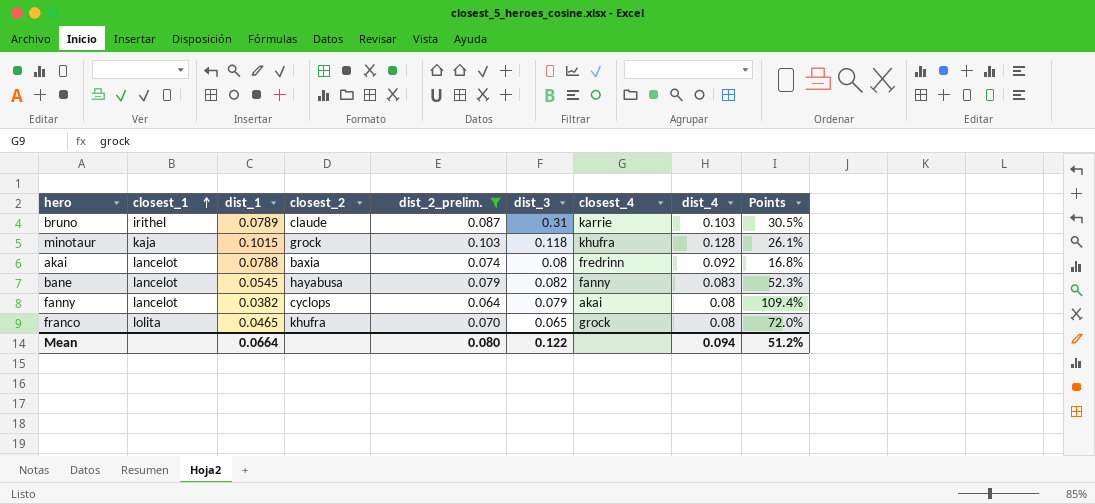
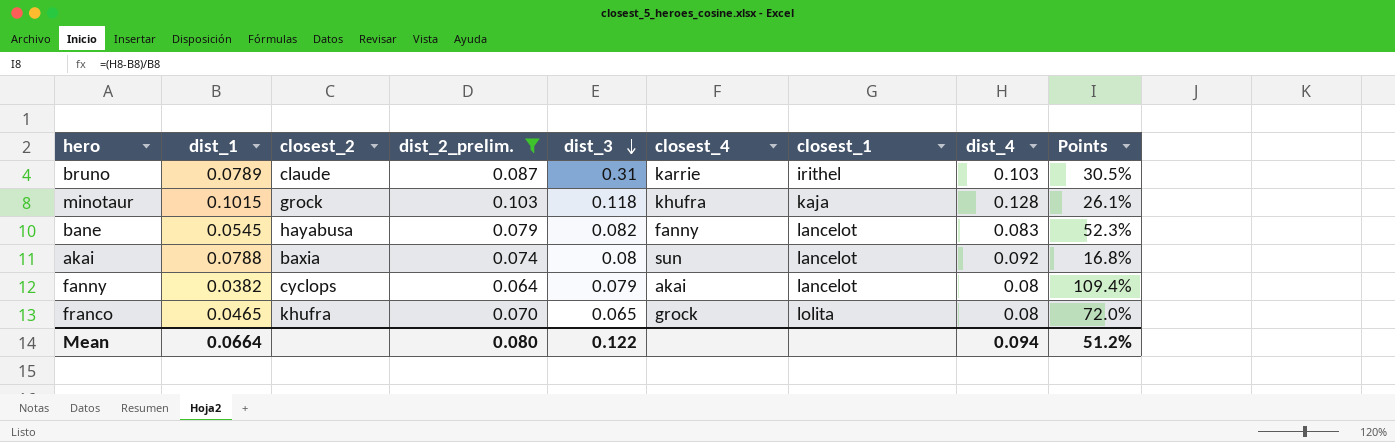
row order: closest_1 ascending -> dist_3 descending
column closest_1 | position: 2 -> 7
akai | closest_4: fredrinn -> sun

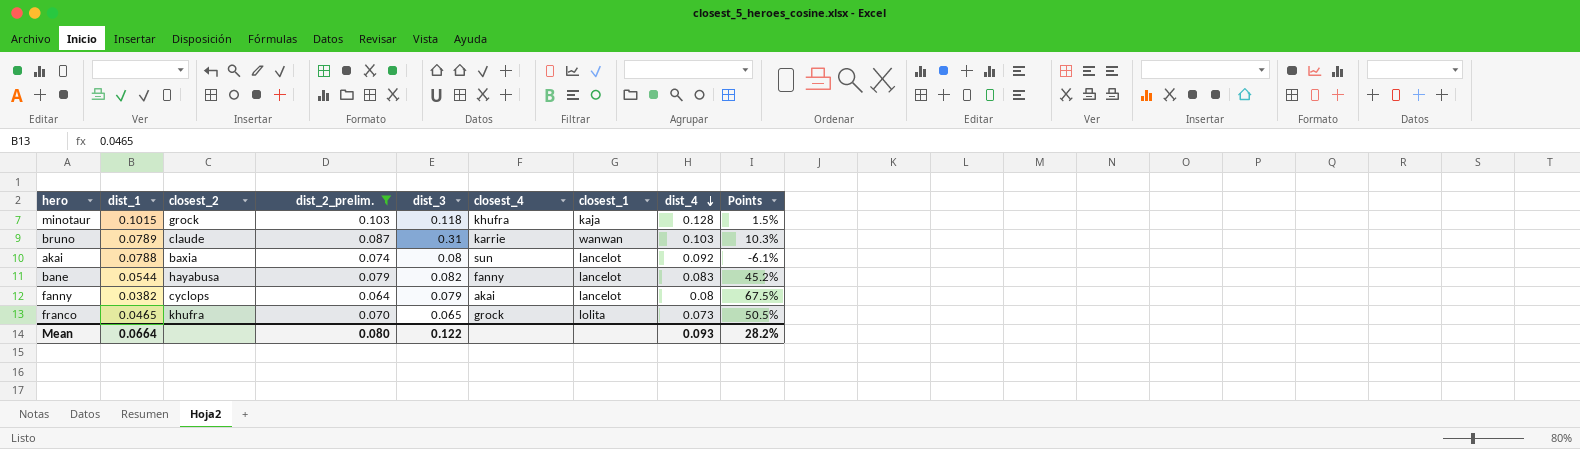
row order: dist_3 descending -> dist_4 descending
column Points | formula: ([dist_4] - [dist_1]) / [dist_1] -> ([dist_2_prelim.] - [dist_1]) / [dist_1]
bruno | closest_1: irithel -> wanwan
bane | dist_1: 0.0545 -> 0.0544
franco | dist_4: 0.08 -> 0.073
Mean | dist_4: 0.094 -> 0.093
Mean | Points: 51.2% -> 28.2%

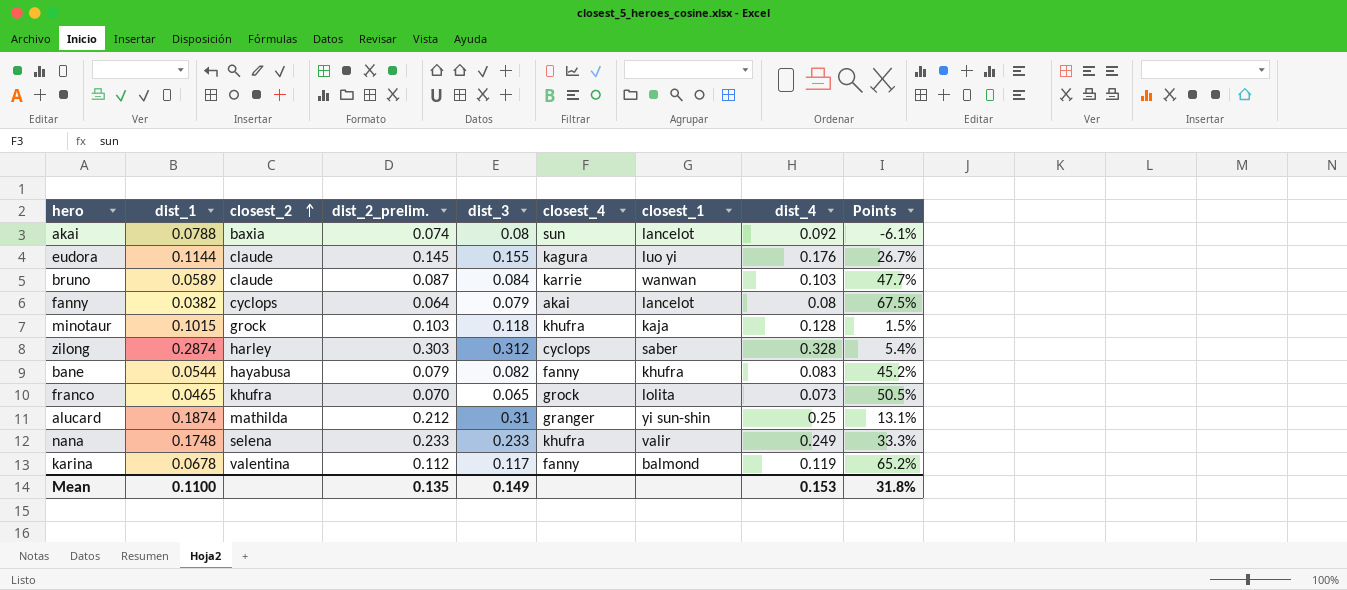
filter: dist_2_prelim. <= 0.103 -> none
row order: dist_4 descending -> closest_2 ascending
bruno | dist_1: 0.0789 -> 0.0589
bruno | dist_3: 0.31 -> 0.084
bruno | Points: 10.3% -> 47.7%
bane | closest_1: lancelot -> khufra
Mean | dist_1: 0.0664 -> 0.1100
Mean | dist_2_prelim.: 0.080 -> 0.135
Mean | dist_3: 0.122 -> 0.149
Mean | dist_4: 0.093 -> 0.153
Mean | Points: 28.2% -> 31.8%

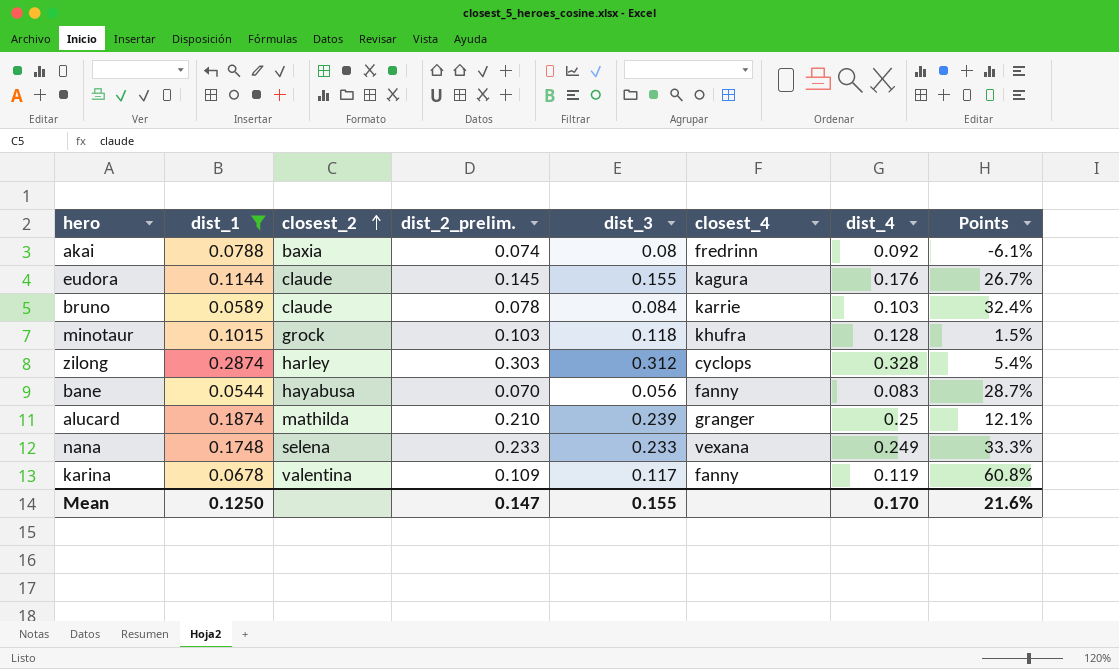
filter: none -> dist_1 >= 0.0544
column closest_1 | position: 7 -> none
akai | closest_4: sun -> fredrinn
bruno | dist_2_prelim.: 0.087 -> 0.078
bruno | Points: 47.7% -> 32.4%
bane | dist_2_prelim.: 0.079 -> 0.070
bane | dist_3: 0.082 -> 0.056
bane | Points: 45.2% -> 28.7%
alucard | dist_2_prelim.: 0.212 -> 0.210
alucard | dist_3: 0.31 -> 0.239
alucard | Points: 13.1% -> 12.1%
nana | closest_4: khufra -> vexana
karina | dist_2_prelim.: 0.112 -> 0.109
karina | Points: 65.2% -> 60.8%
Mean | dist_1: 0.1100 -> 0.1250
Mean | dist_2_prelim.: 0.135 -> 0.147
Mean | dist_3: 0.149 -> 0.155
Mean | dist_4: 0.153 -> 0.170
Mean | Points: 31.8% -> 21.6%

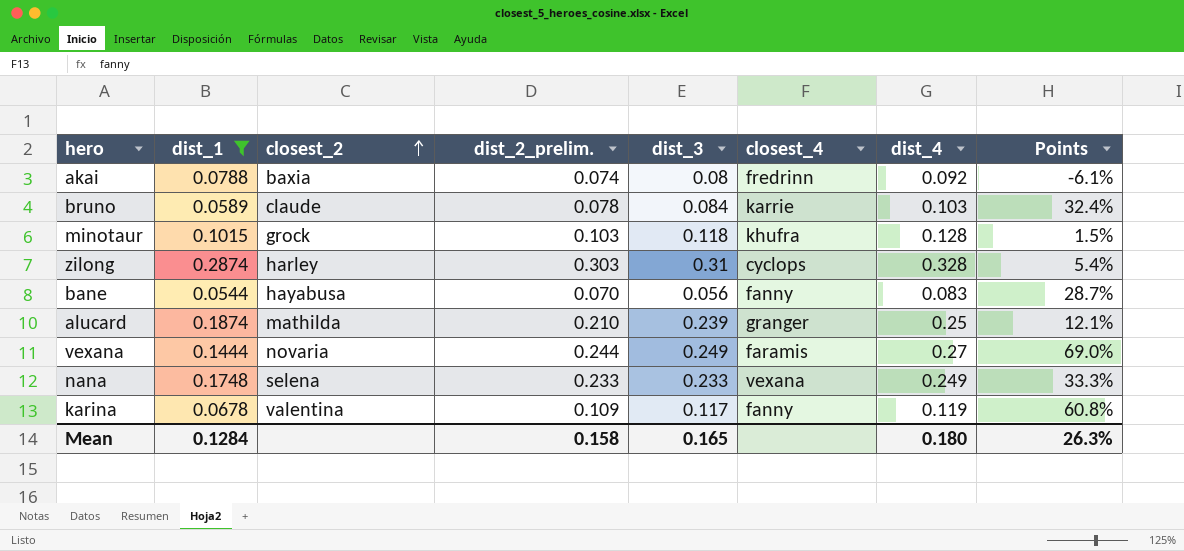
row eudora: 0.1144 | claude | 0.145 | 0.155 | kagura | 0.176 | 26.7% -> none
zilong | dist_3: 0.312 -> 0.31
row vexana: none -> 0.1444 | novaria | 0.244 | 0.249 | faramis | 0.27 | 69.0%
Mean | dist_1: 0.1250 -> 0.1284
Mean | dist_2_prelim.: 0.147 -> 0.158
Mean | dist_3: 0.155 -> 0.165
Mean | dist_4: 0.170 -> 0.180
Mean | Points: 21.6% -> 26.3%

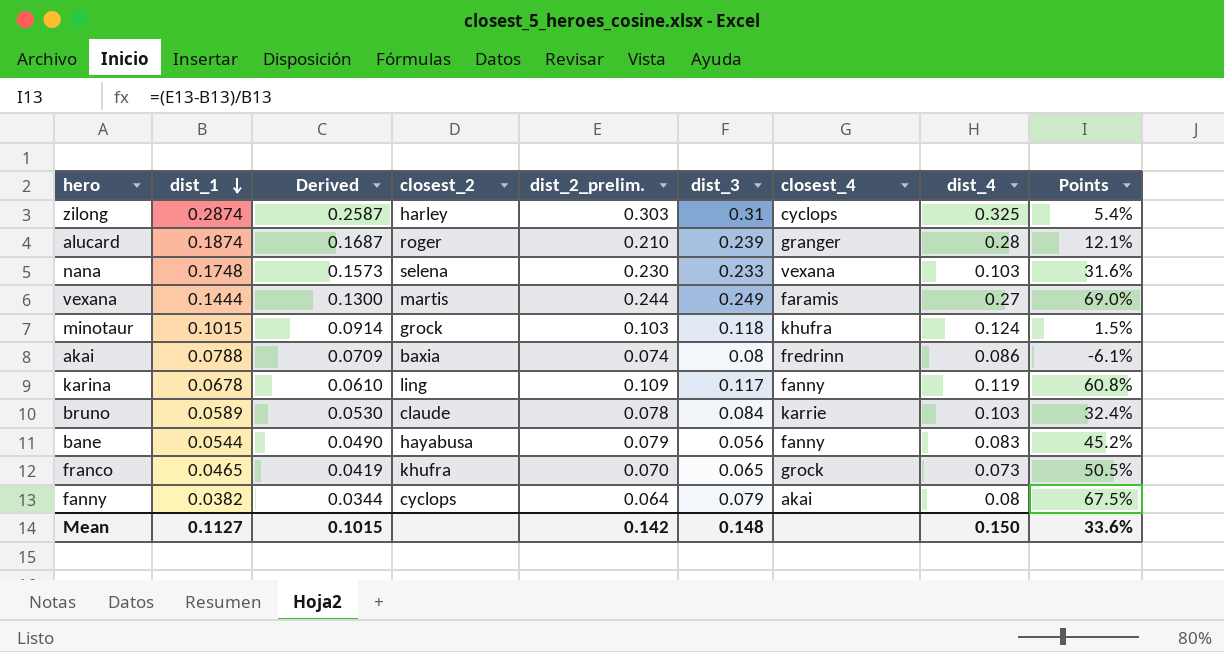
filter: dist_1 >= 0.0544 -> none
row order: closest_2 ascending -> dist_1 descending
column Derived | formula: none -> [dist_1] * 0.9
zilong | dist_4: 0.328 -> 0.325
alucard | closest_2: mathilda -> roger
alucard | dist_4: 0.25 -> 0.28
nana | dist_2_prelim.: 0.233 -> 0.230
nana | dist_4: 0.249 -> 0.103
nana | Points: 33.3% -> 31.6%
vexana | closest_2: novaria -> martis
minotaur | dist_4: 0.128 -> 0.124
akai | dist_4: 0.092 -> 0.086
karina | closest_2: valentina -> ling
bane | dist_2_prelim.: 0.070 -> 0.079
bane | Points: 28.7% -> 45.2%
Mean | dist_1: 0.1284 -> 0.1127
Mean | dist_2_prelim.: 0.158 -> 0.142
Mean | dist_3: 0.165 -> 0.148
Mean | dist_4: 0.180 -> 0.150
Mean | Points: 26.3% -> 33.6%

